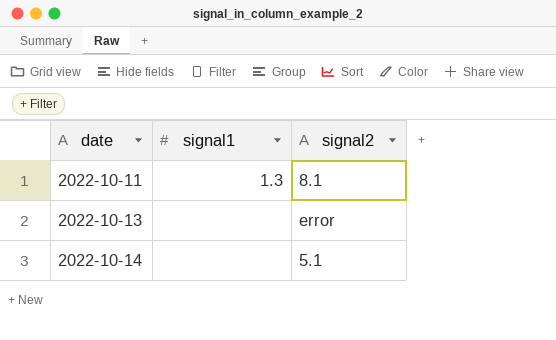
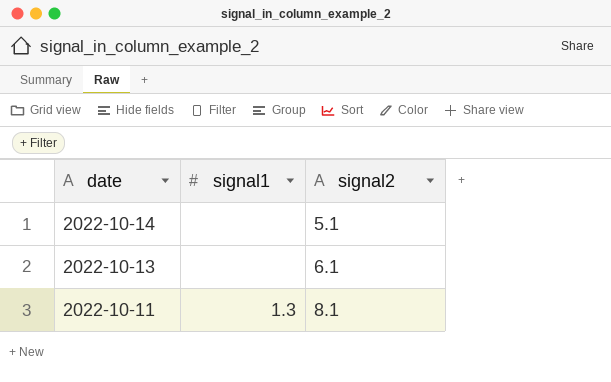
row order: date ascending -> date descending
2022-10-13 | signal2: error -> 6.1

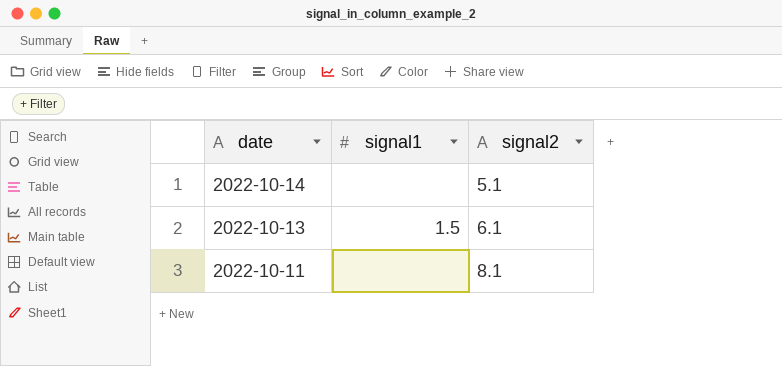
2022-10-13 | signal1: none -> 1.5
2022-10-11 | signal1: 1.3 -> none

